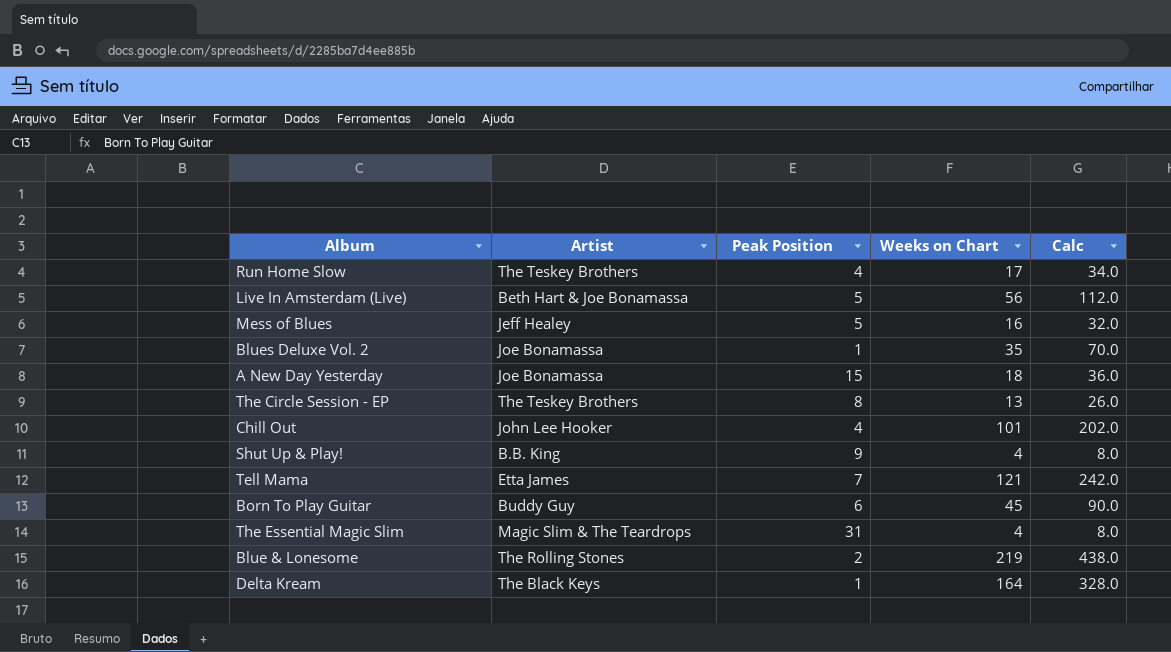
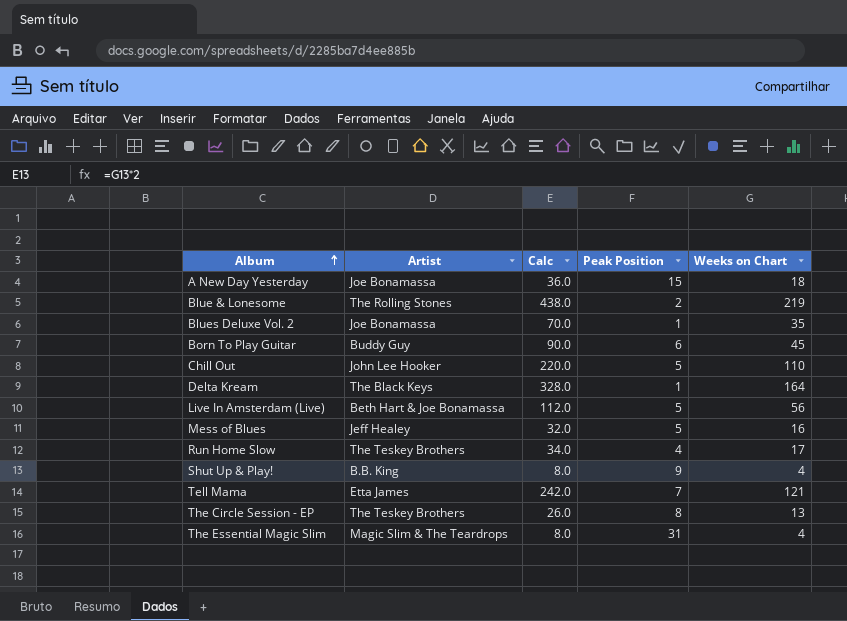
row order: none -> Album ascending
column Calc | position: 5 -> 3
Chill Out | Calc: 202.0 -> 220.0
Chill Out | Peak Position: 4 -> 5
Chill Out | Weeks on Chart: 101 -> 110

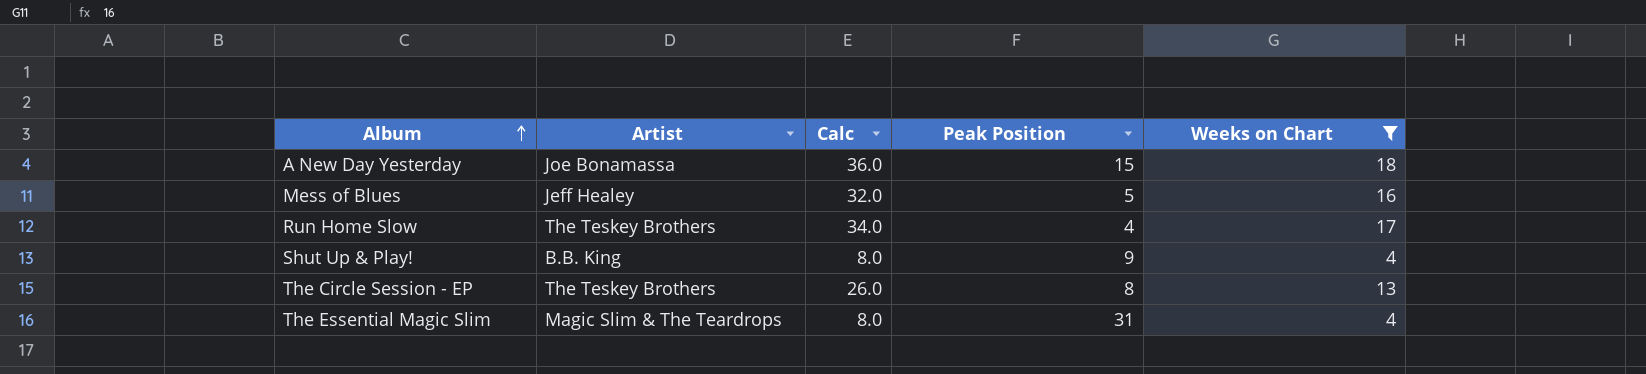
filter: none -> Weeks on Chart <= 18

